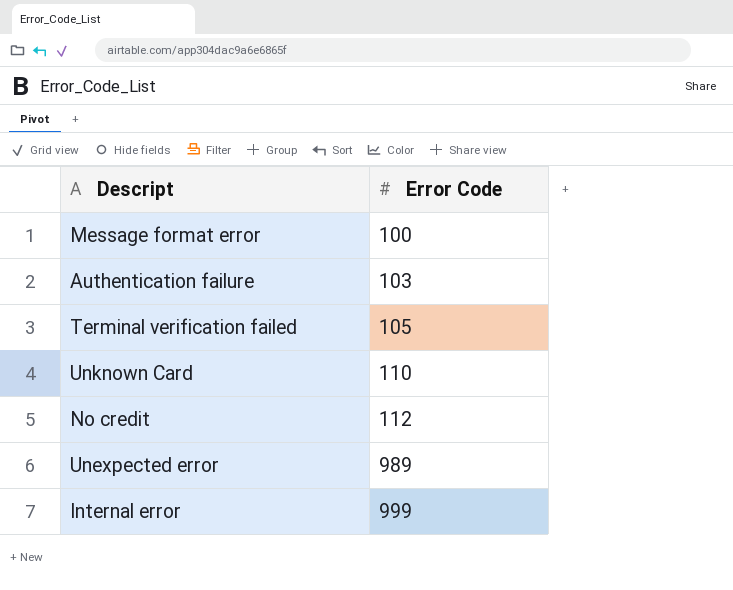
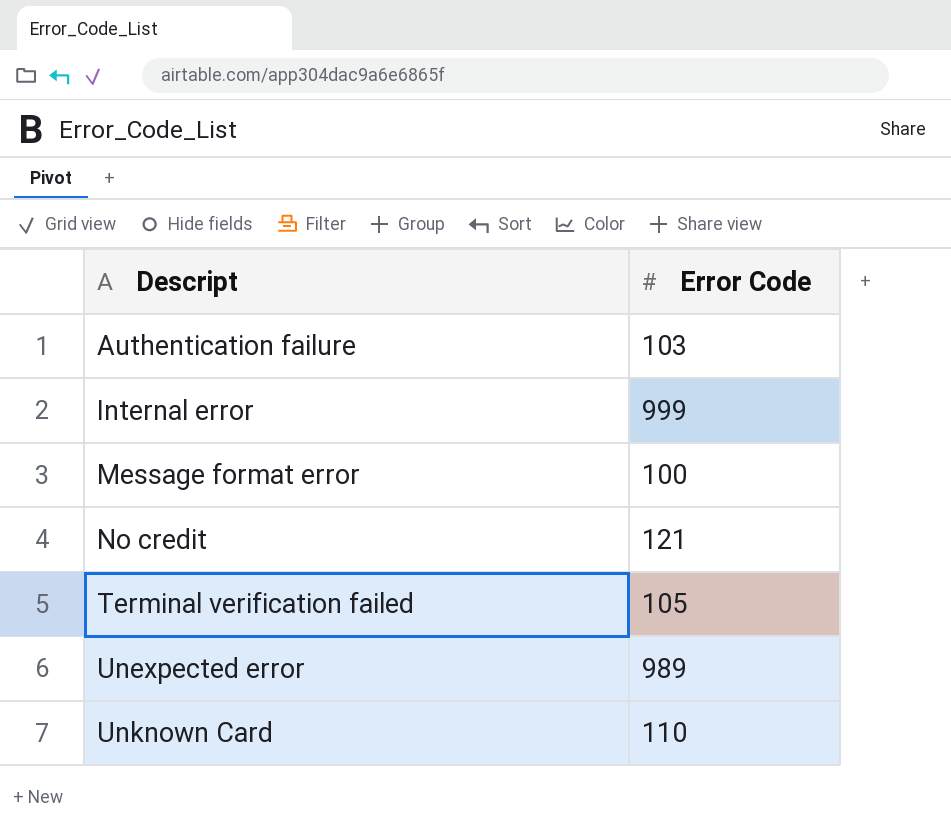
row order: Error Code ascending -> Descript ascending
No credit | Error Code: 112 -> 121

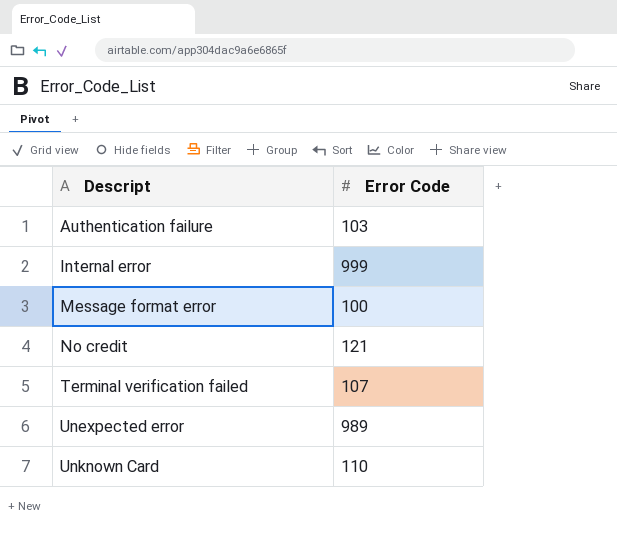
Terminal verification failed | Error Code: 105 -> 107

